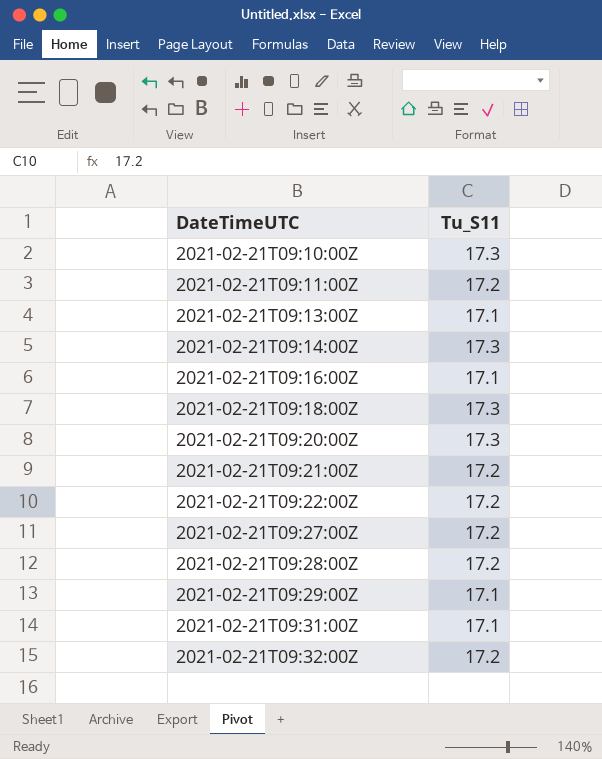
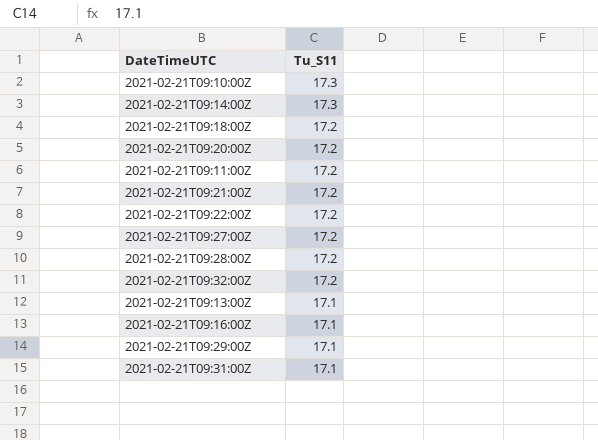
row order: DateTimeUTC ascending -> Tu_S11 descending
2021-02-21T09:18:00Z | Tu_S11: 17.3 -> 17.2
2021-02-21T09:20:00Z | Tu_S11: 17.3 -> 17.2

